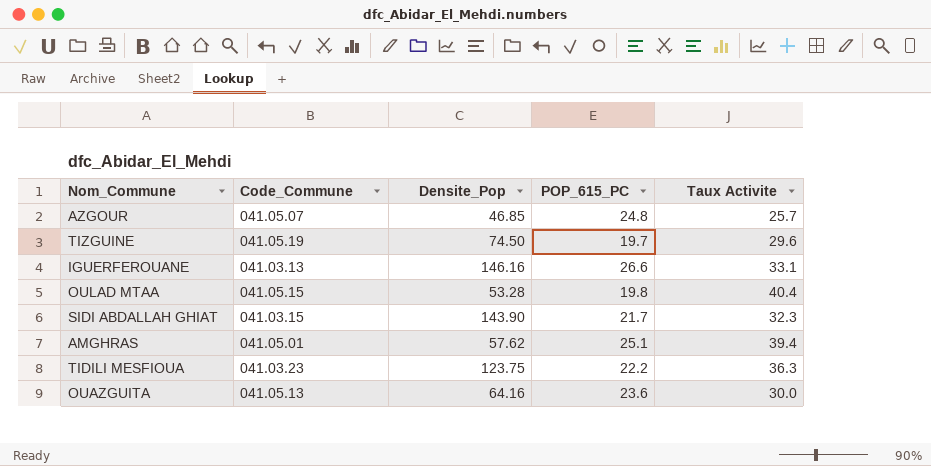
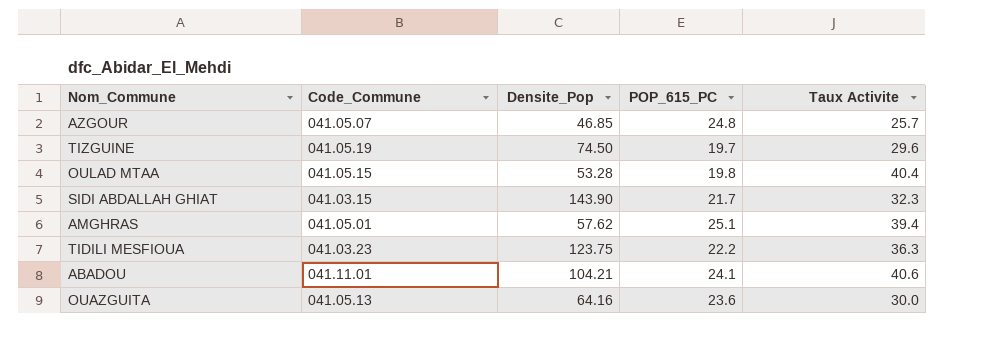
row IGUERFEROUANE: 041.03.13 | 146.16 | 26.6 | 33.1 -> none
row ABADOU: none -> 041.11.01 | 104.21 | 24.1 | 40.6

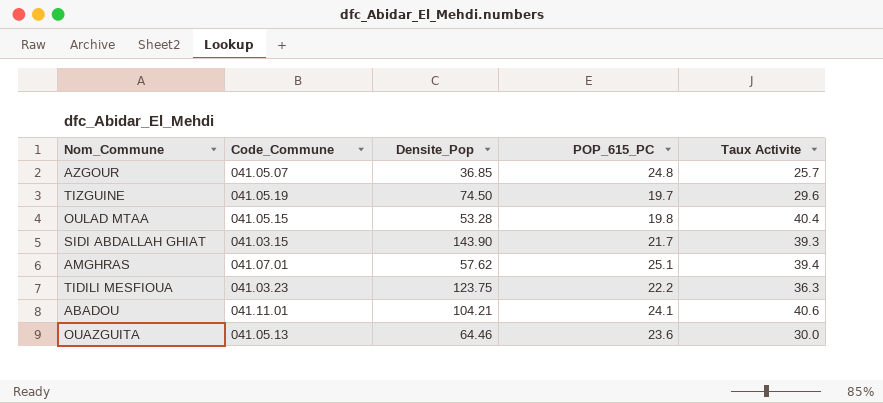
AZGOUR | Densite_Pop: 46.85 -> 36.85
SIDI ABDALLAH GHIAT | Taux Activite: 32.3 -> 39.3
AMGHRAS | Code_Commune: 041.05.01 -> 041.07.01
OUAZGUITA | Densite_Pop: 64.16 -> 64.46

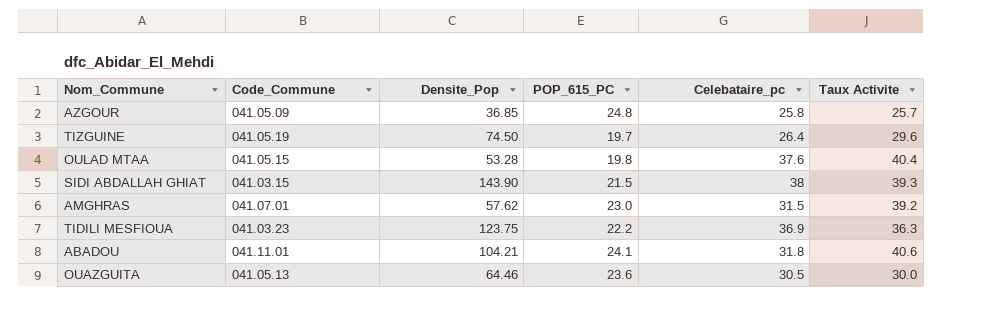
column Celebataire_pc | position: none -> 5
AZGOUR | Code_Commune: 041.05.07 -> 041.05.09
SIDI ABDALLAH GHIAT | POP_615_PC: 21.7 -> 21.5
AMGHRAS | POP_615_PC: 25.1 -> 23.0
AMGHRAS | Taux Activite: 39.4 -> 39.2

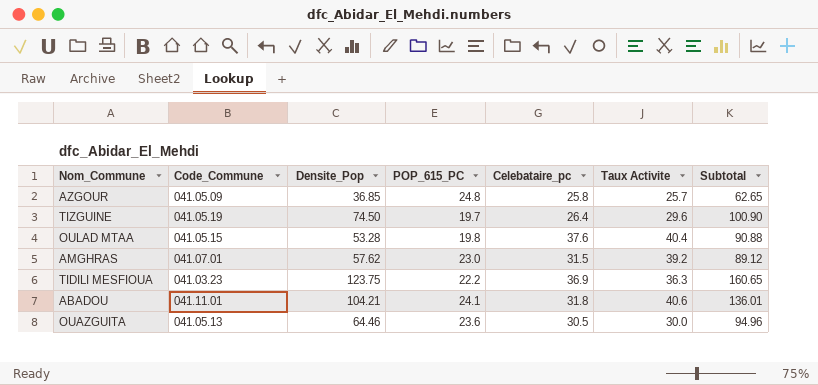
column Subtotal | formula: none -> [Densite_Pop] + [Celebataire_pc]
row SIDI ABDALLAH GHIAT: 041.03.15 | 143.90 | 21.5 | 38 | 39.3 -> none

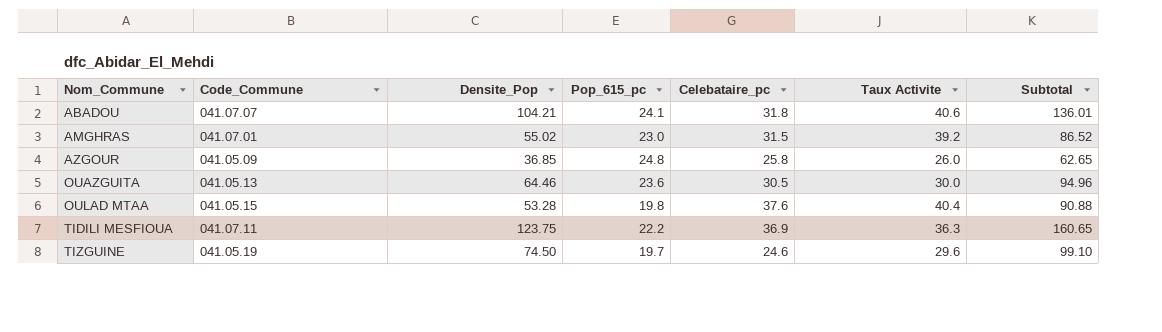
row order: none -> Nom_Commune ascending
column name: POP_615_PC -> Pop_615_pc
ABADOU | Code_Commune: 041.11.01 -> 041.07.07
AMGHRAS | Densite_Pop: 57.62 -> 55.02
AMGHRAS | Subtotal: 89.12 -> 86.52
AZGOUR | Taux Activite: 25.7 -> 26.0
TIDILI MESFIOUA | Code_Commune: 041.03.23 -> 041.07.11
TIZGUINE | Celebataire_pc: 26.4 -> 24.6
TIZGUINE | Subtotal: 100.90 -> 99.10

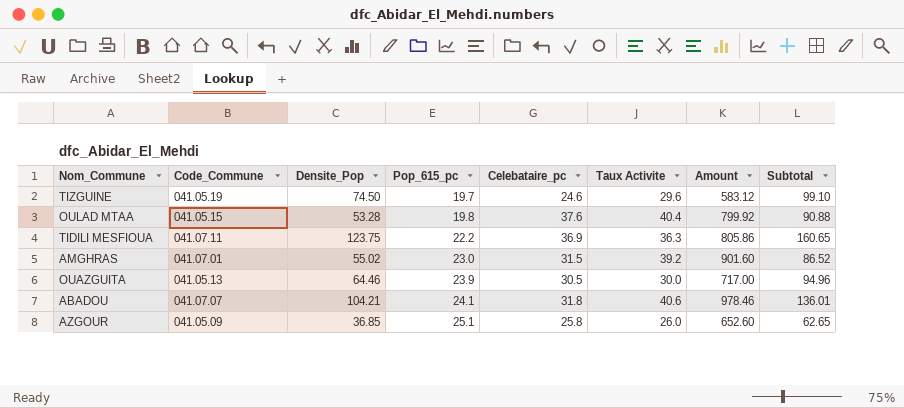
row order: Nom_Commune ascending -> Pop_615_pc ascending
column Amount | formula: none -> [Pop_615_pc] * [Taux Activite]
OUAZGUITA | Pop_615_pc: 23.6 -> 23.9
AZGOUR | Pop_615_pc: 24.8 -> 25.1

